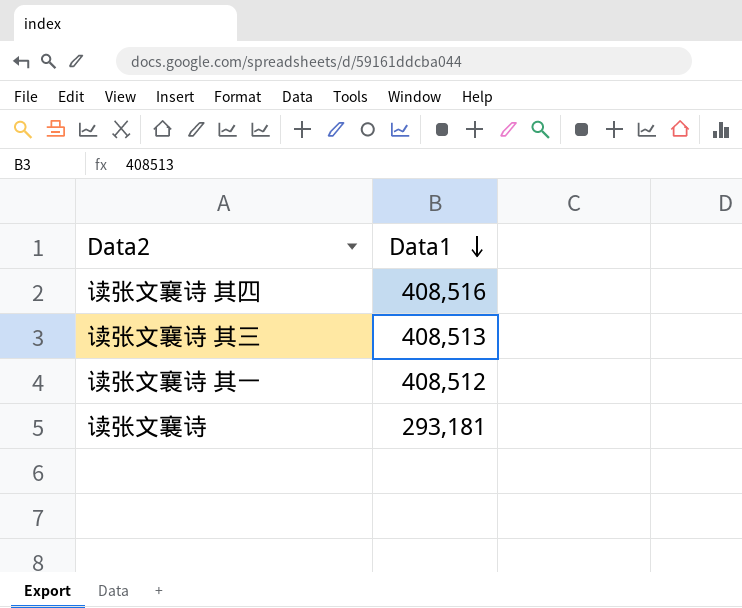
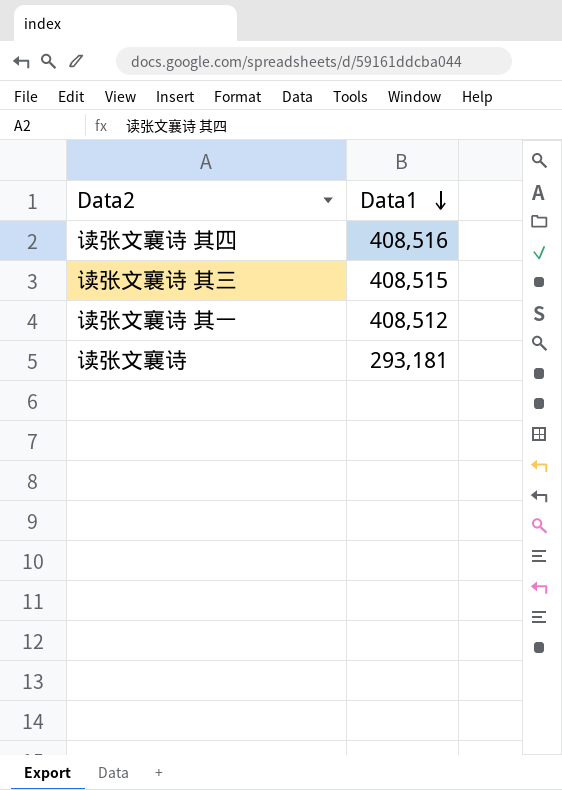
读张文襄诗 其三 | Data1: 408,513 -> 408,515

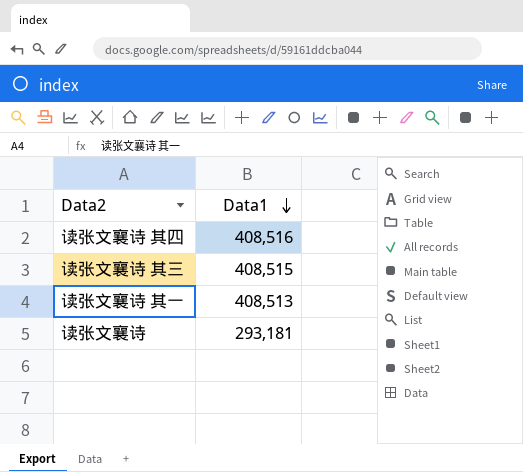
读张文襄诗 其一 | Data1: 408,512 -> 408,513

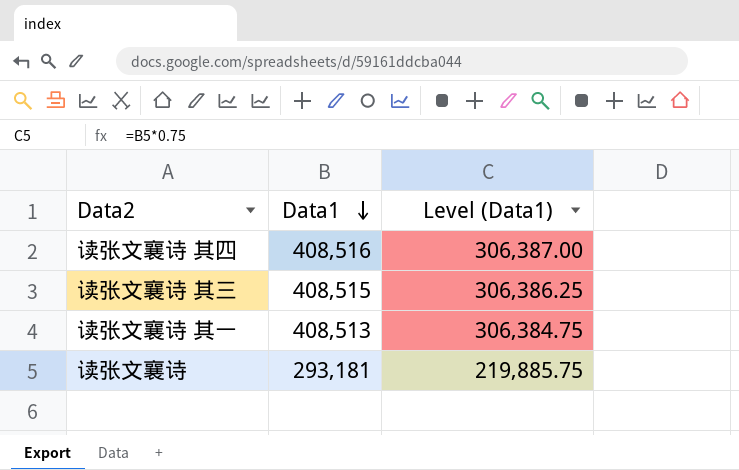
column Level (Data1) | formula: none -> [Data1] * 0.75

